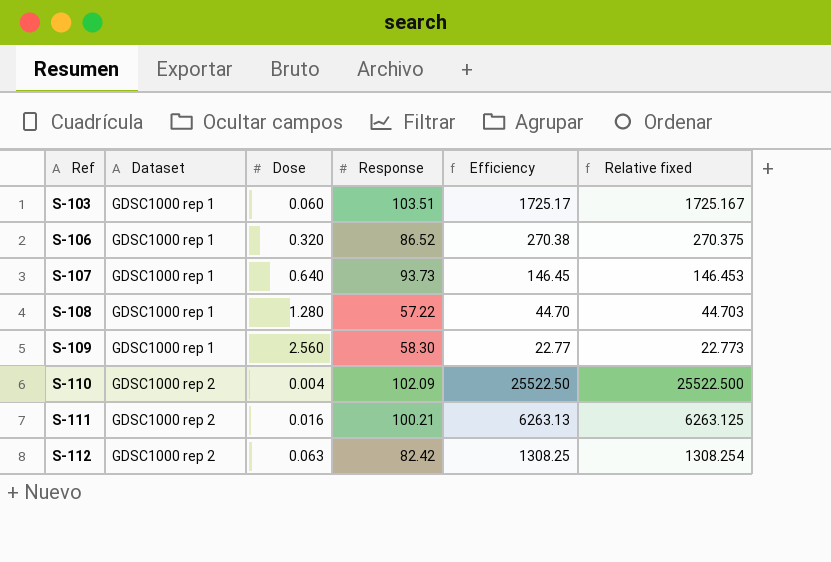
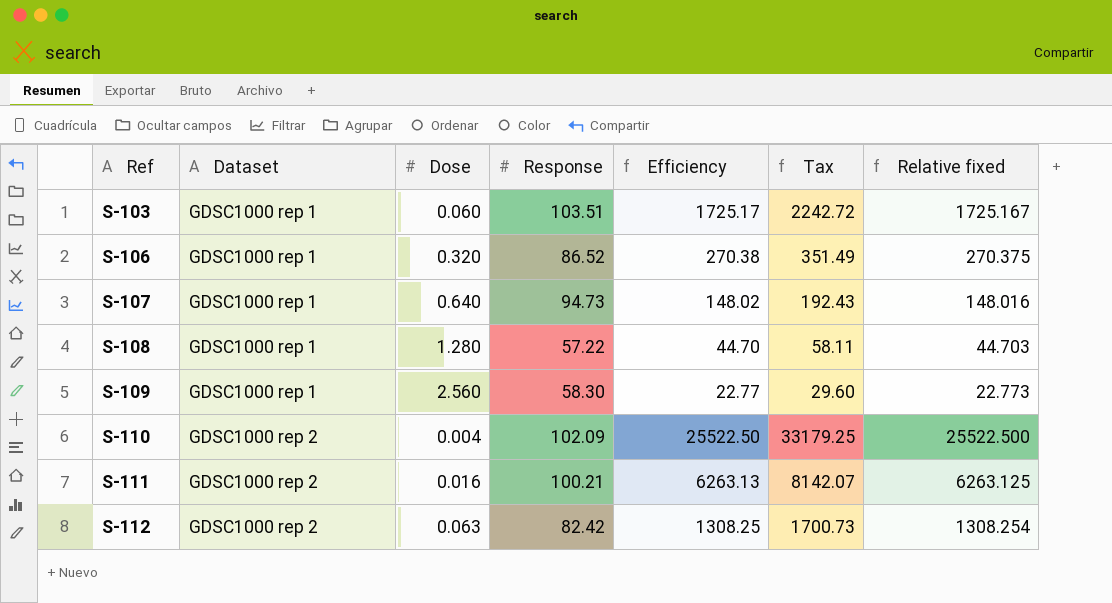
column Tax | formula: none -> [Efficiency] * 1.3
S-107 | Response: 93.73 -> 94.73
S-107 | Efficiency: 146.45 -> 148.02
S-107 | Relative fixed: 146.453 -> 148.016

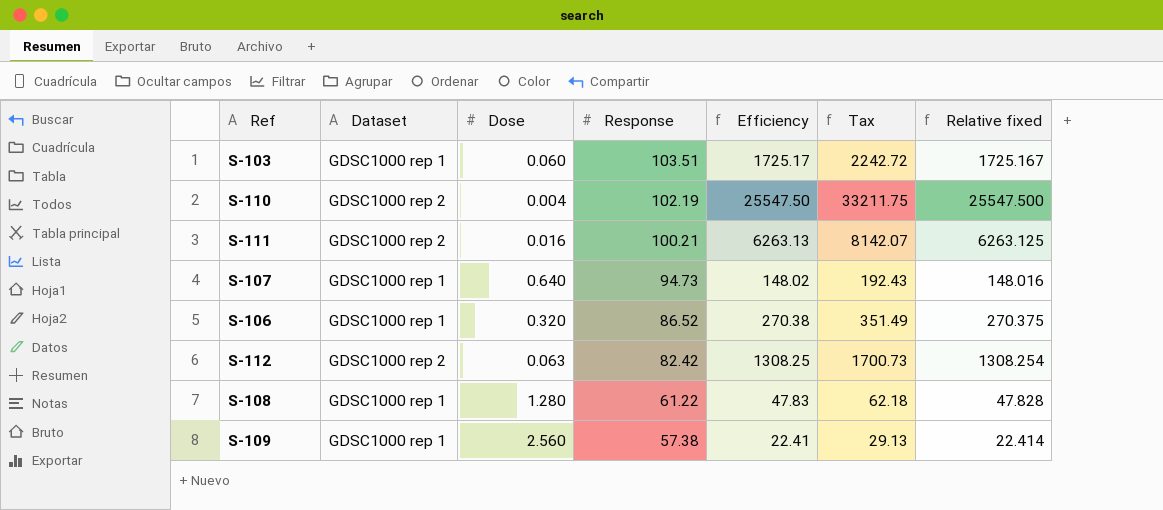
row order: Ref ascending -> Response descending
S-110 | Response: 102.09 -> 102.19
S-110 | Efficiency: 25522.50 -> 25547.50
S-110 | Tax: 33179.25 -> 33211.75
S-110 | Relative fixed: 25522.500 -> 25547.500
S-108 | Response: 57.22 -> 61.22
S-108 | Efficiency: 44.70 -> 47.83
S-108 | Tax: 58.11 -> 62.18
S-108 | Relative fixed: 44.703 -> 47.828
S-109 | Response: 58.30 -> 57.38
S-109 | Efficiency: 22.77 -> 22.41
S-109 | Tax: 29.60 -> 29.13
S-109 | Relative fixed: 22.773 -> 22.414

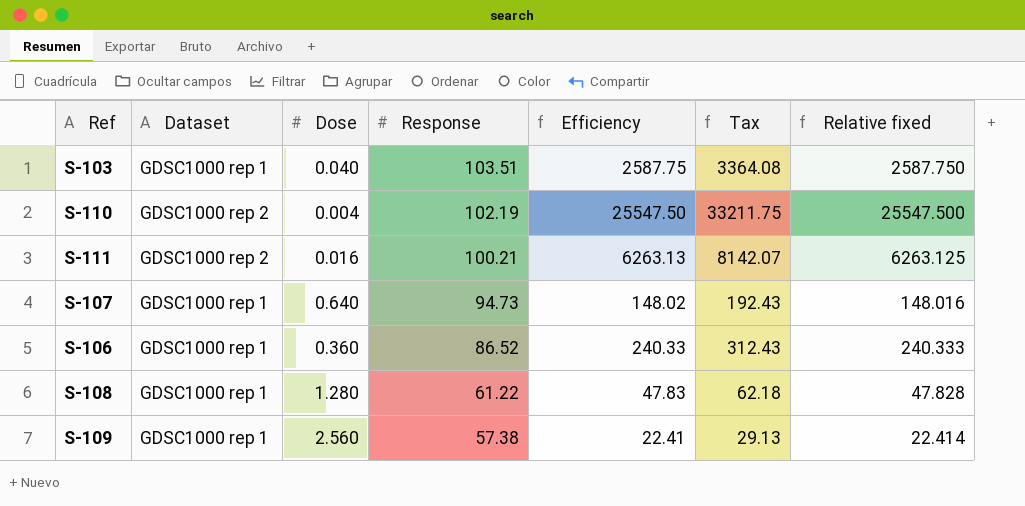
row S-112: GDSC1000 rep 2 | 0.063 | 82.42 | 1308.25 | 1700.73 | 1308.254 -> none
S-103 | Dose: 0.060 -> 0.040
S-103 | Efficiency: 1725.17 -> 2587.75
S-103 | Tax: 2242.72 -> 3364.08
S-103 | Relative fixed: 1725.167 -> 2587.750
S-106 | Dose: 0.320 -> 0.360
S-106 | Efficiency: 270.38 -> 240.33
S-106 | Tax: 351.49 -> 312.43
S-106 | Relative fixed: 270.375 -> 240.333

